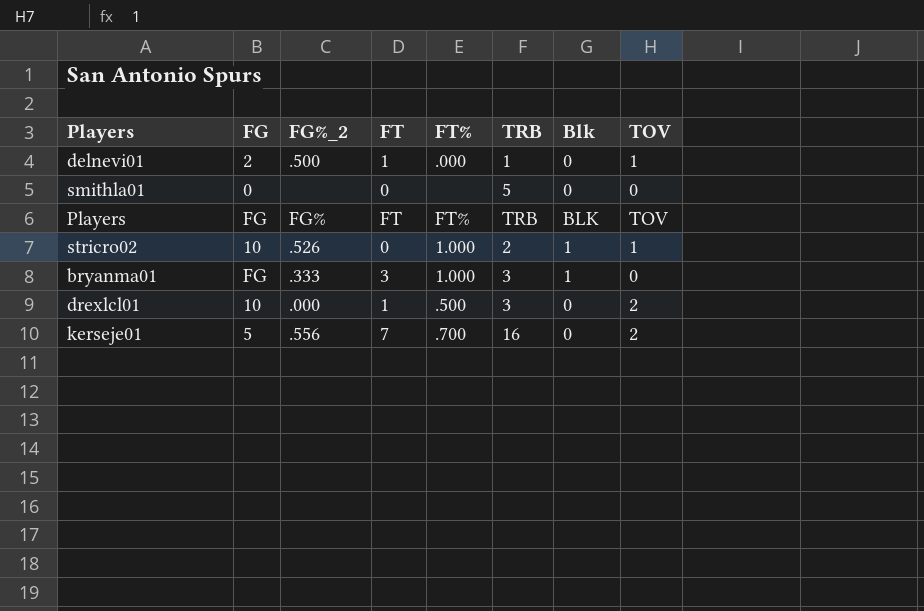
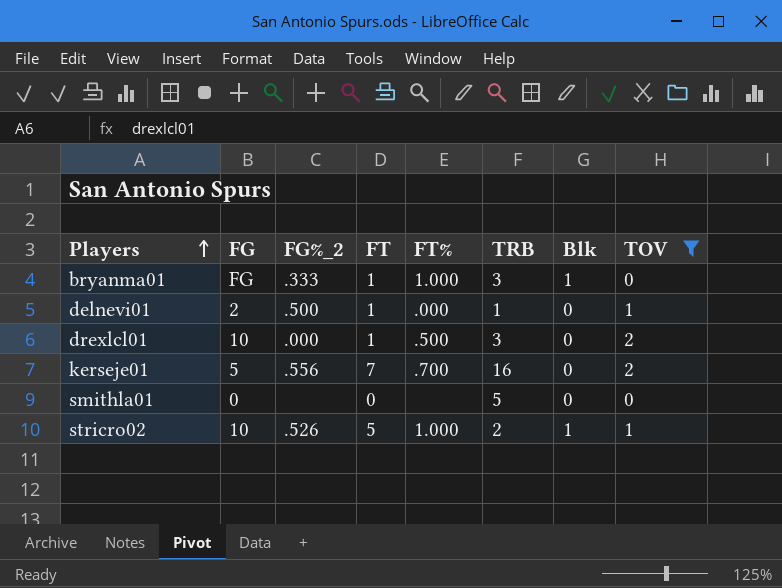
filter: none -> TOV != TOV
row order: none -> Players ascending
bryanma01 | FT: 3 -> 1
stricro02 | FT: 0 -> 5

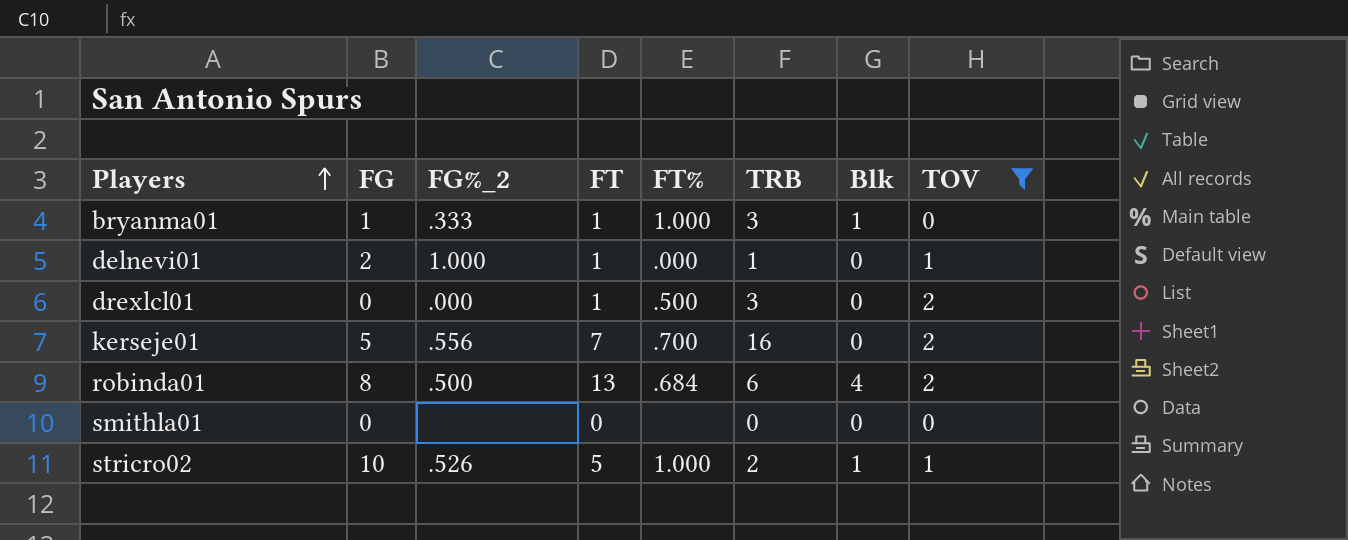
bryanma01 | FG: FG -> 1
delnevi01 | FG%_2: .500 -> 1.000
drexlcl01 | FG: 10 -> 0
row robinda01: none -> 8 | .500 | 13 | .684 | 6 | 4 | 2
smithla01 | TRB: 5 -> 0

